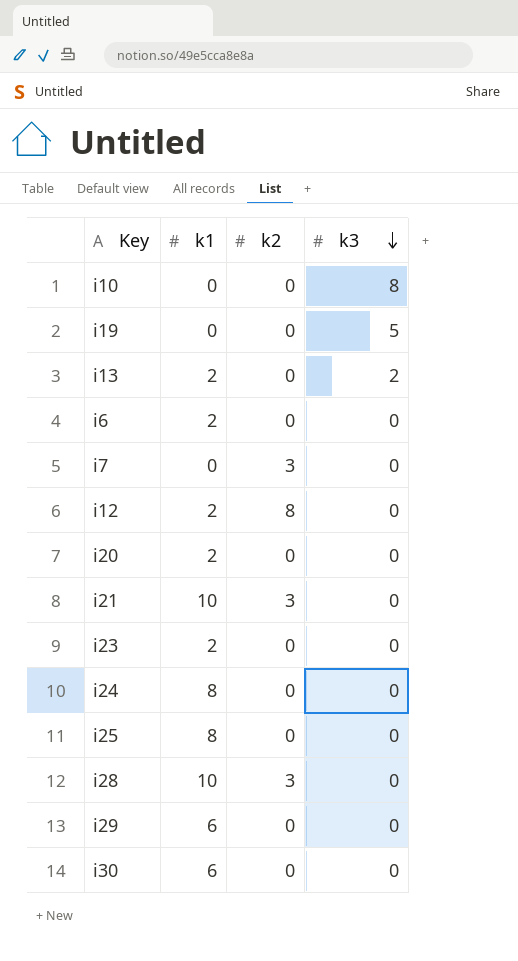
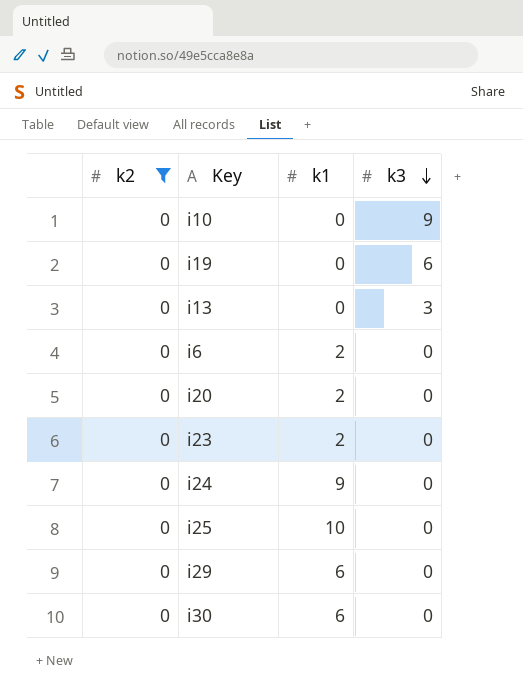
filter: none -> k2 = 0
column k2 | position: 3 -> 1
i10 | k3: 8 -> 9
i19 | k3: 5 -> 6
i13 | k1: 2 -> 0
i13 | k3: 2 -> 3
i24 | k1: 8 -> 9
i25 | k1: 8 -> 10

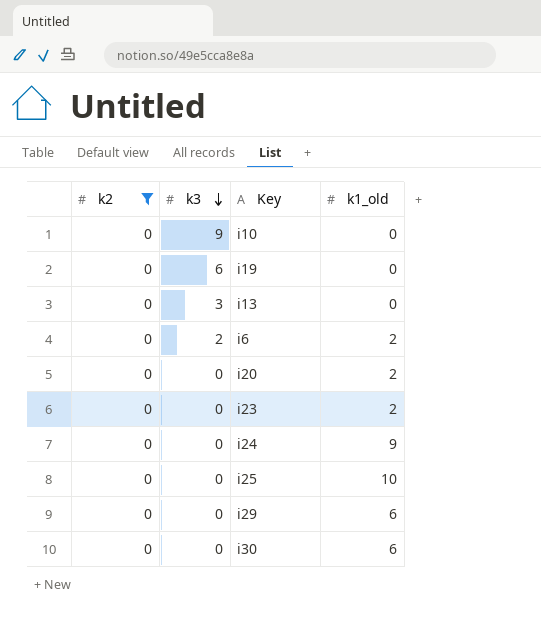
column k3 | position: 4 -> 2
column name: k1 -> k1_old
i6 | k3: 0 -> 2

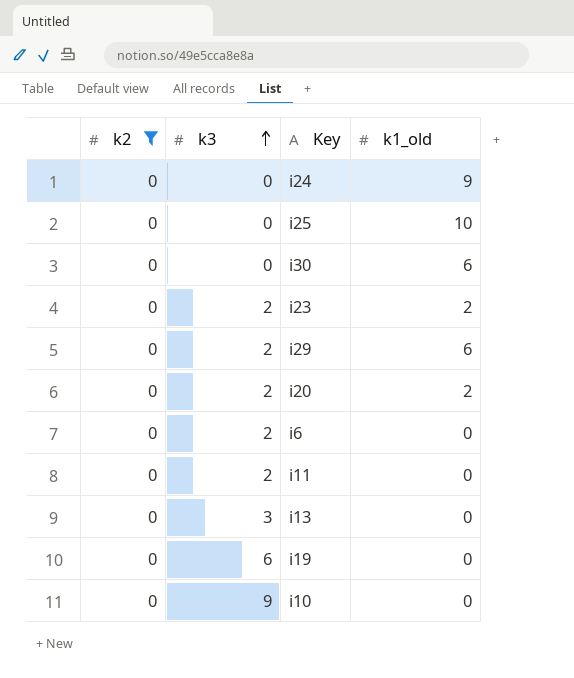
row order: k3 descending -> k3 ascending
i23 | k3: 0 -> 2
i29 | k3: 0 -> 2
i20 | k3: 0 -> 2
i6 | k1_old: 2 -> 0
row i11: none -> 0 | 2 | 0

